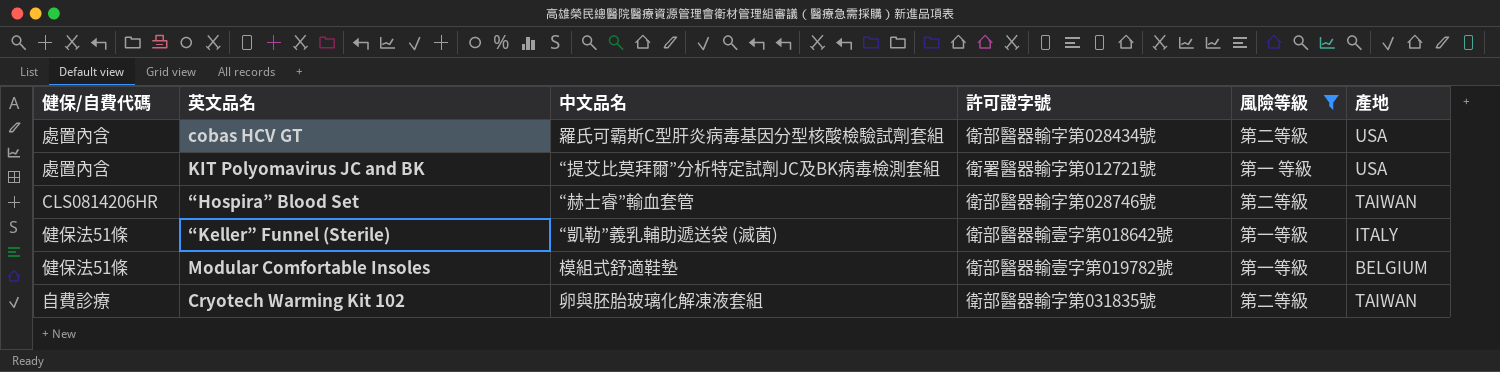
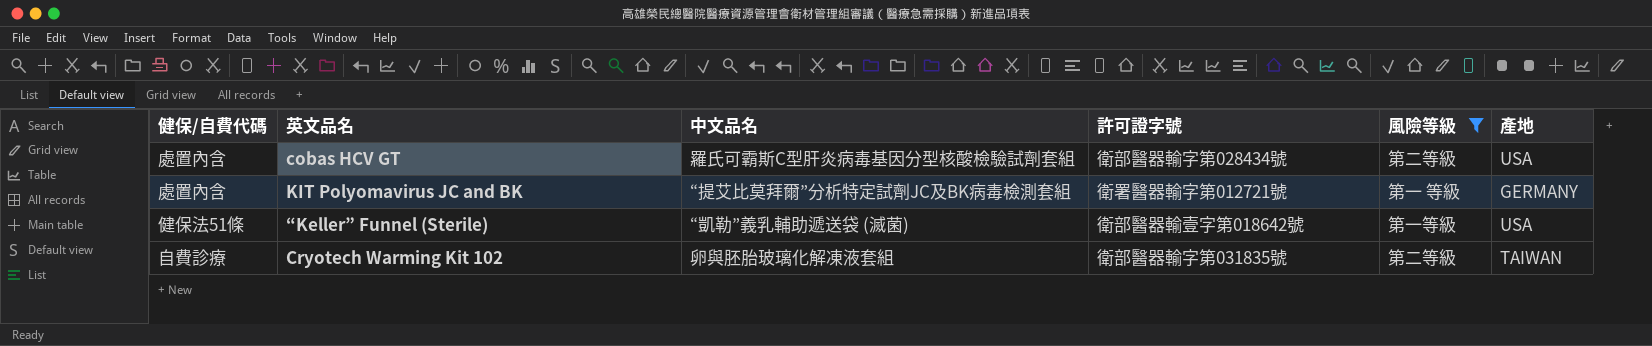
row “Hospira” Blood Set: CLS0814206HR | “赫士睿”輸血套管 | 衛部醫器輸字第028746號 | 第二等級 | TAIWAN -> none
row Modular Comfortable Insoles: 健保法51條 | 模組式舒適鞋墊 | 衛部醫器輸壹字第019782號 | 第一等級 | BELGIUM -> none
KIT Polyomavirus JC and BK | 產地: USA -> GERMANY
“Keller” Funnel (Sterile) | 產地: ITALY -> USA

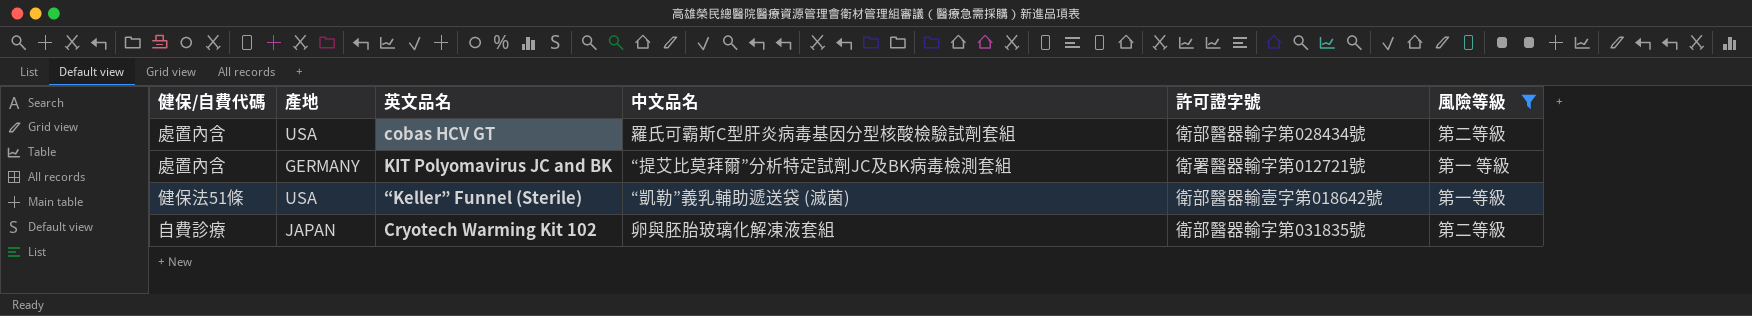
column 產地 | position: 6 -> 2
Cryotech Warming Kit 102 | 產地: TAIWAN -> JAPAN

